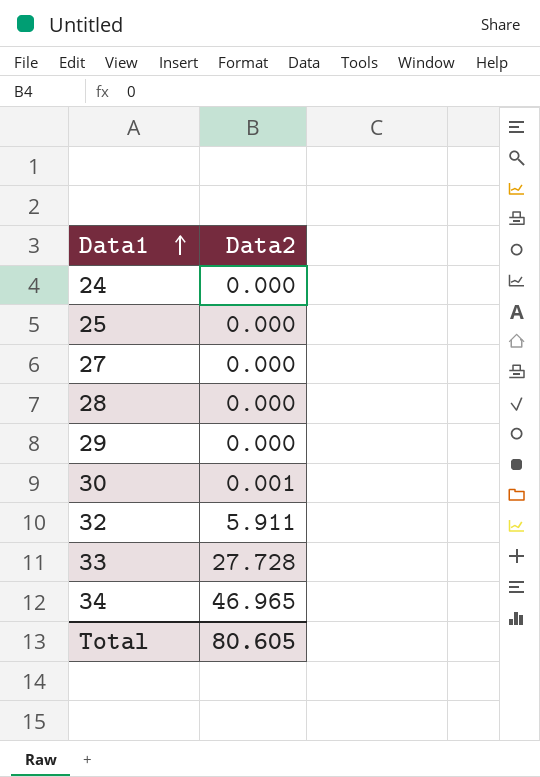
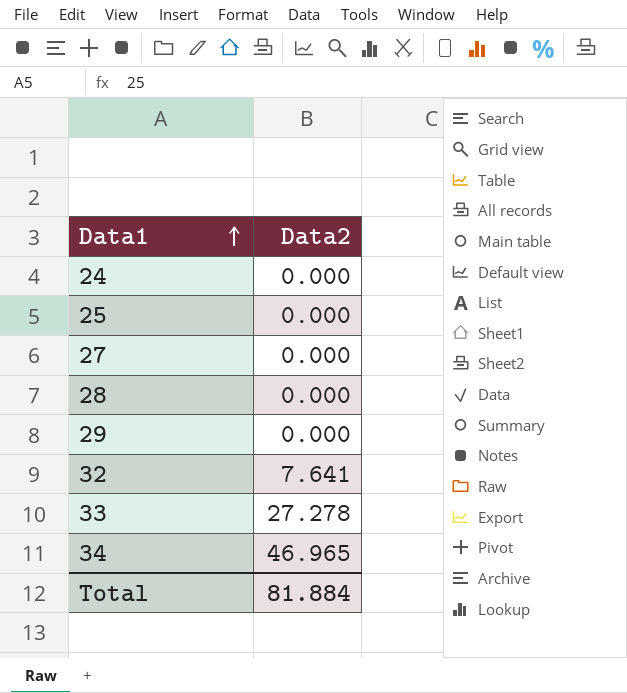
row 30: 0.001 -> none
32 | Data2: 5.911 -> 7.641
33 | Data2: 27.728 -> 27.278
Total | Data2: 80.605 -> 81.884

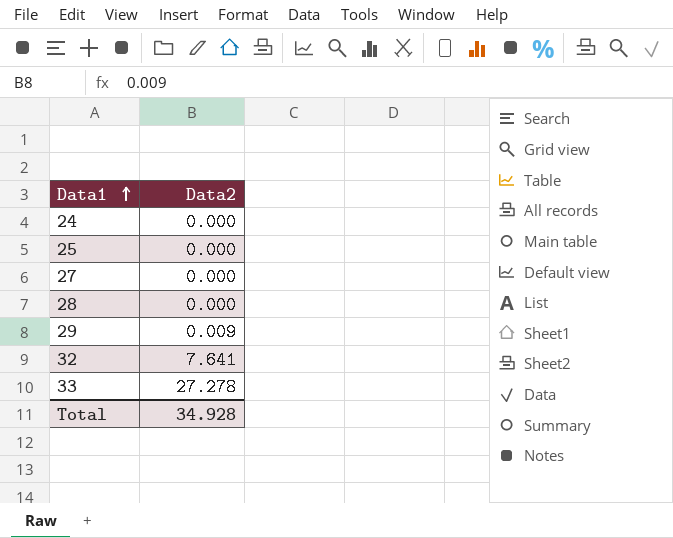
row 34: 46.965 -> none
29 | Data2: 0.000 -> 0.009
Total | Data2: 81.884 -> 34.928

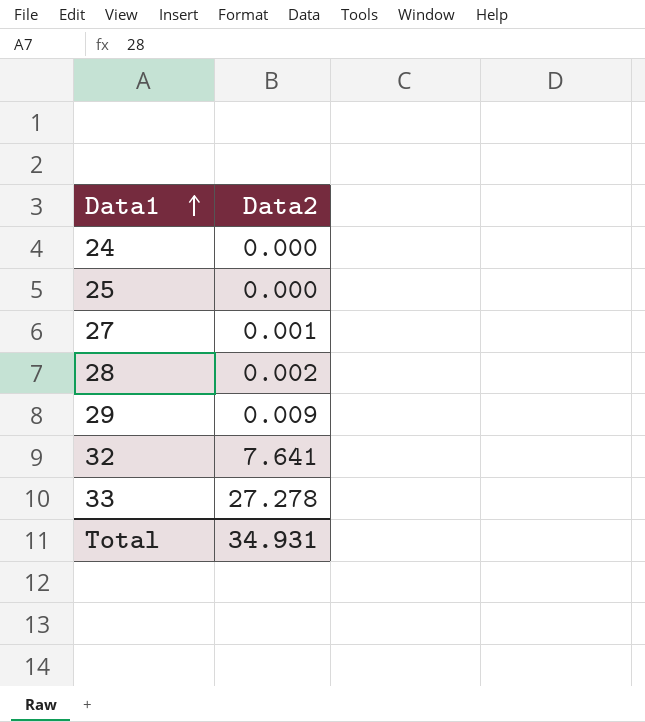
27 | Data2: 0.000 -> 0.001
28 | Data2: 0.000 -> 0.002
Total | Data2: 34.928 -> 34.931

